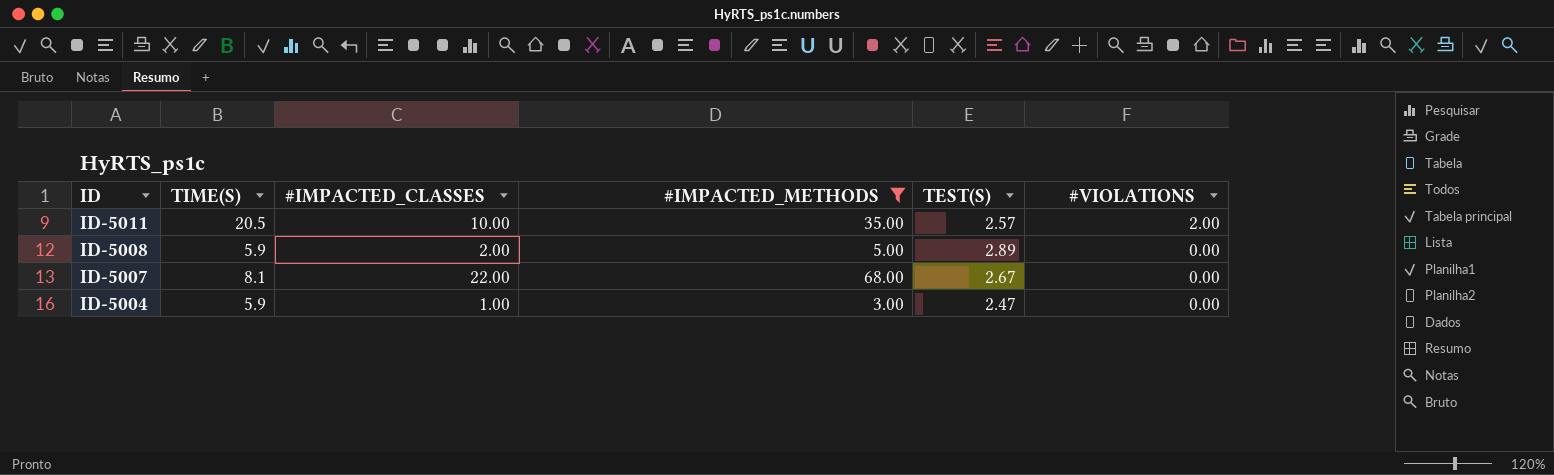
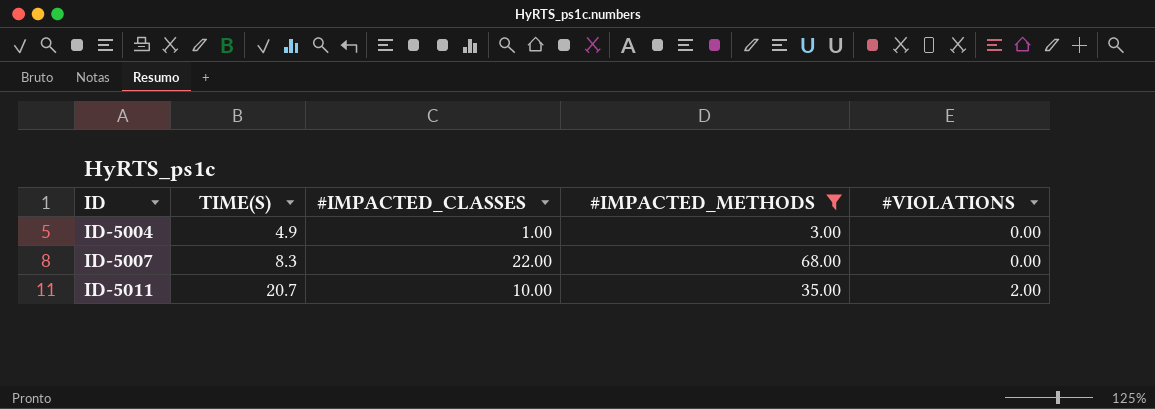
row order: ID descending -> ID ascending
column TEST(S) | position: 5 -> none
row ID-5008: 5.9 | 2.00 | 5.00 | 2.89 | 0.00 -> none
ID-5004 | TIME(S): 5.9 -> 4.9
ID-5007 | TIME(S): 8.1 -> 8.3
ID-5011 | TIME(S): 20.5 -> 20.7

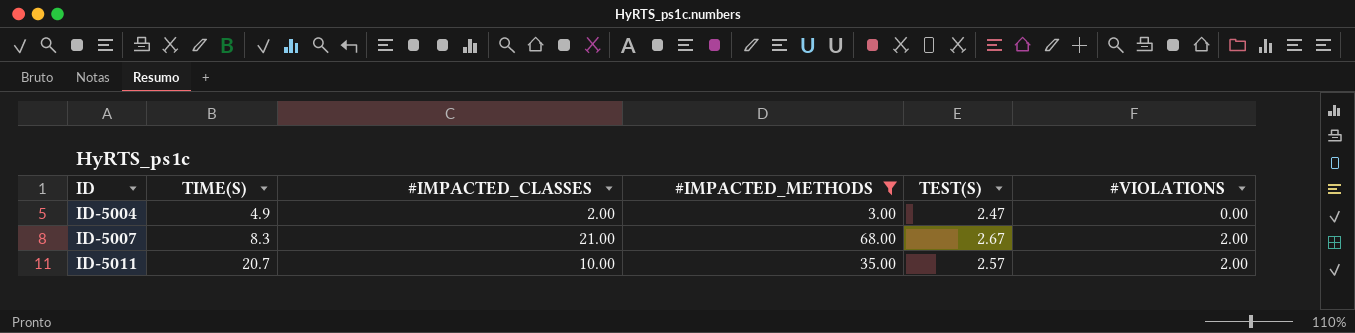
column TEST(S) | position: none -> 5
ID-5004 | #IMPACTED_CLASSES: 1.00 -> 2.00
ID-5007 | #IMPACTED_CLASSES: 22.00 -> 21.00
ID-5007 | #VIOLATIONS: 0.00 -> 2.00

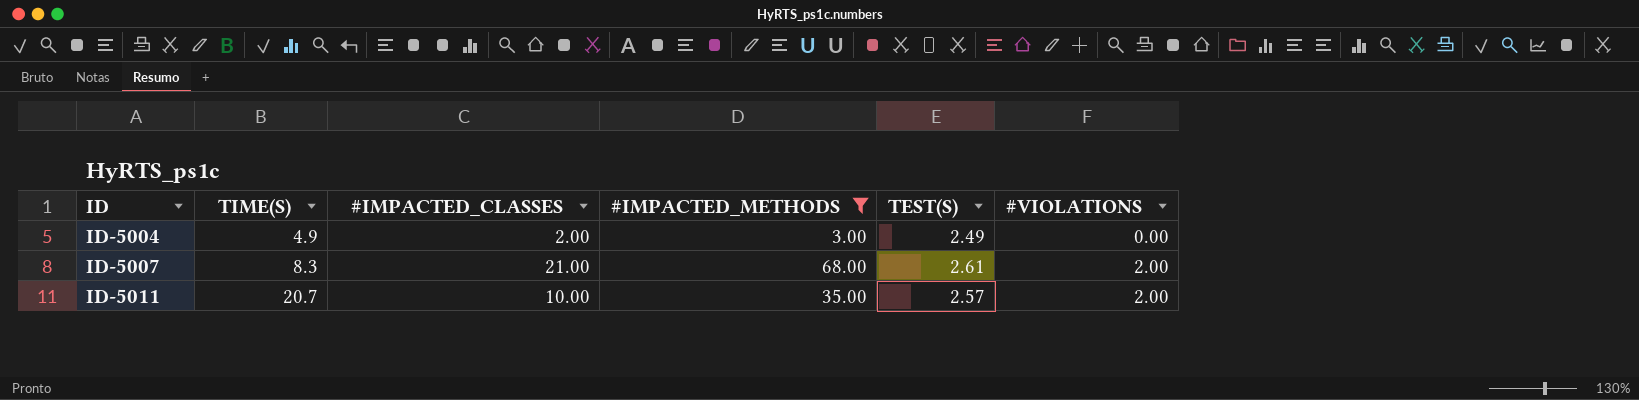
ID-5004 | TEST(S): 2.47 -> 2.49
ID-5007 | TEST(S): 2.67 -> 2.61

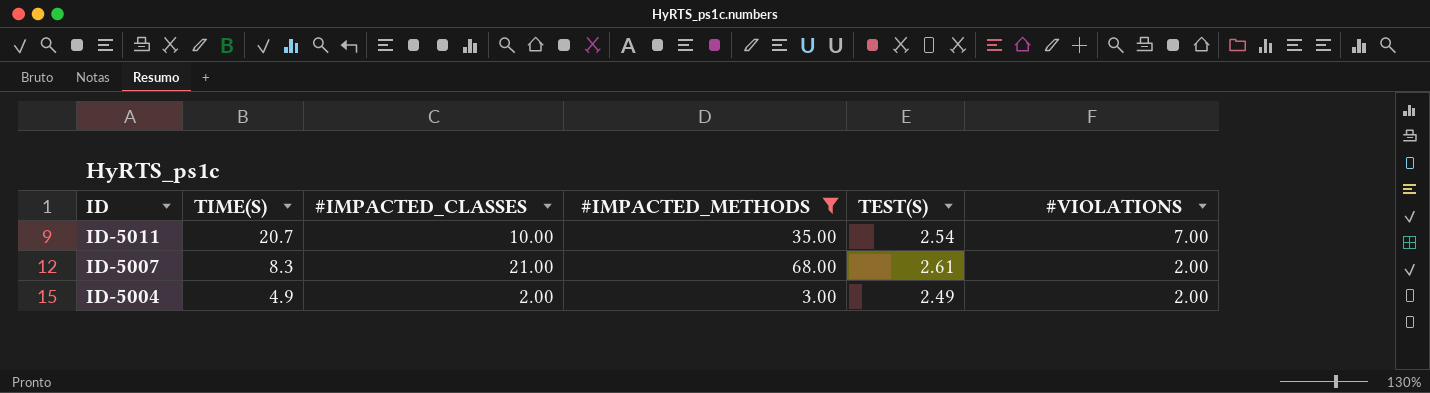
row order: ID ascending -> ID descending
ID-5011 | TEST(S): 2.57 -> 2.54
ID-5011 | #VIOLATIONS: 2.00 -> 7.00
ID-5004 | #VIOLATIONS: 0.00 -> 2.00

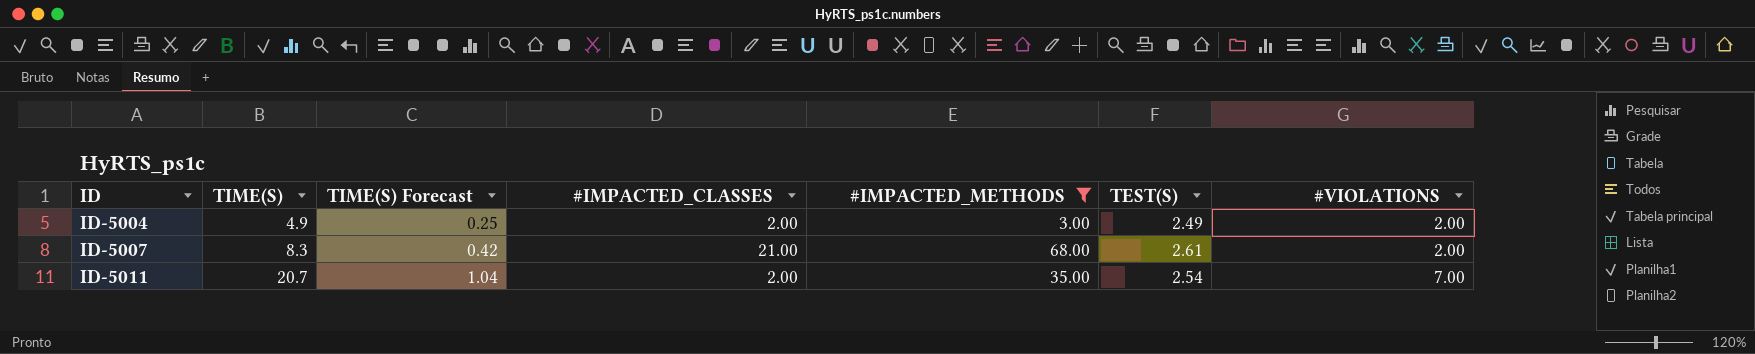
row order: ID descending -> ID ascending
column TIME(S) Forecast | formula: none -> [TIME(S)] * 0.05
ID-5011 | #IMPACTED_CLASSES: 10.00 -> 2.00

